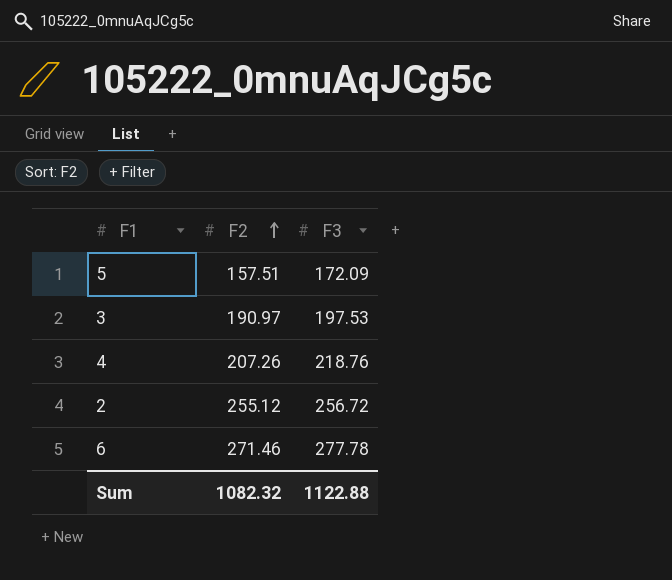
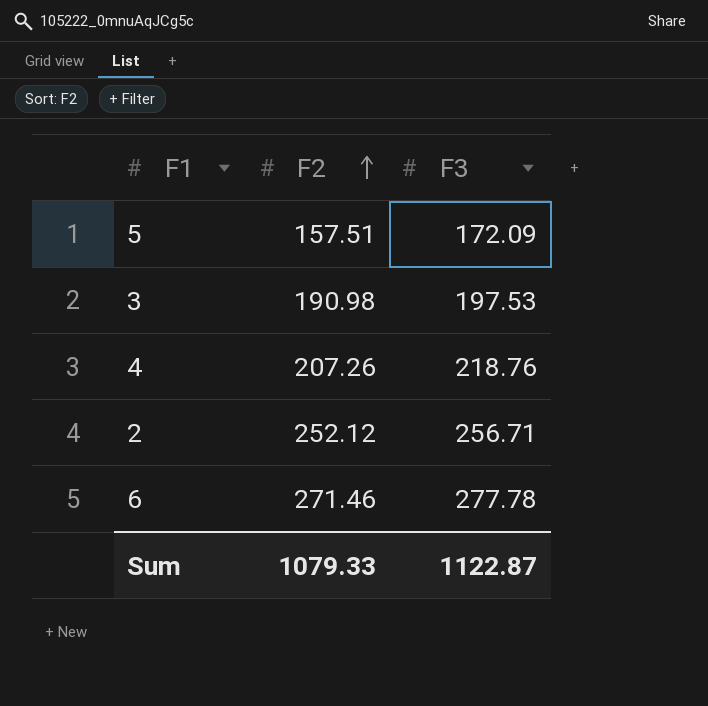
3 | F2: 190.97 -> 190.98
2 | F2: 255.12 -> 252.12
2 | F3: 256.72 -> 256.71
Sum | F2: 1082.32 -> 1079.33
Sum | F3: 1122.88 -> 1122.87

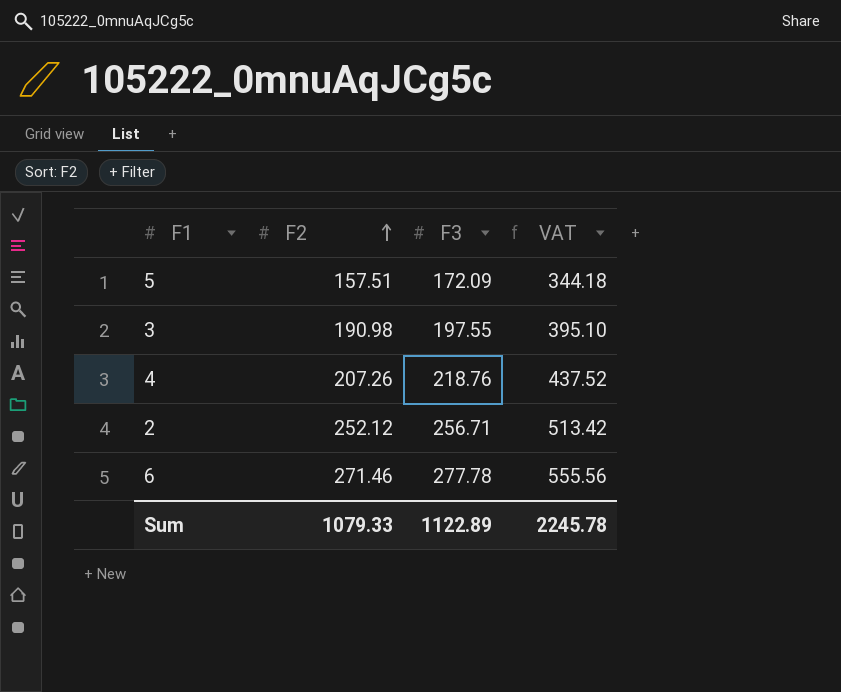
column VAT | formula: none -> [F3] * 2
3 | F3: 197.53 -> 197.55
Sum | F3: 1122.87 -> 1122.89

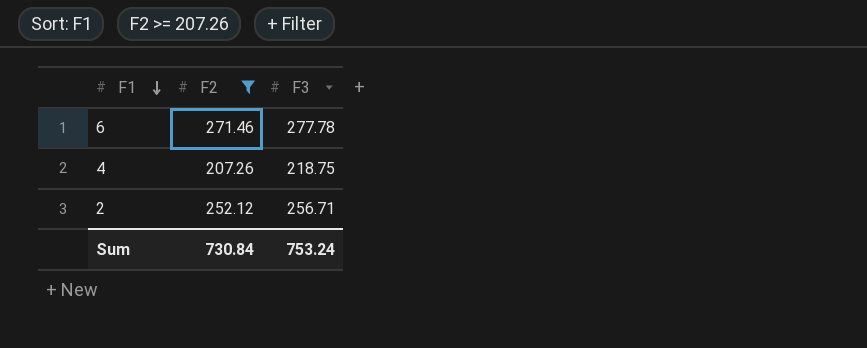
filter: none -> F2 >= 207.26
row order: F2 ascending -> F1 descending
column VAT | formula: [F3] * 2 -> none
4 | F3: 218.76 -> 218.75
Sum | F2: 1079.33 -> 730.84
Sum | F3: 1122.89 -> 753.24

